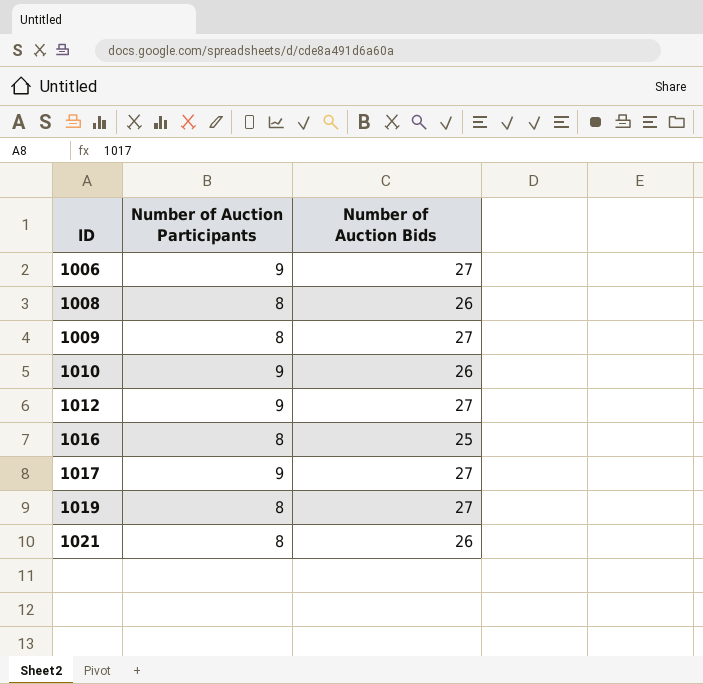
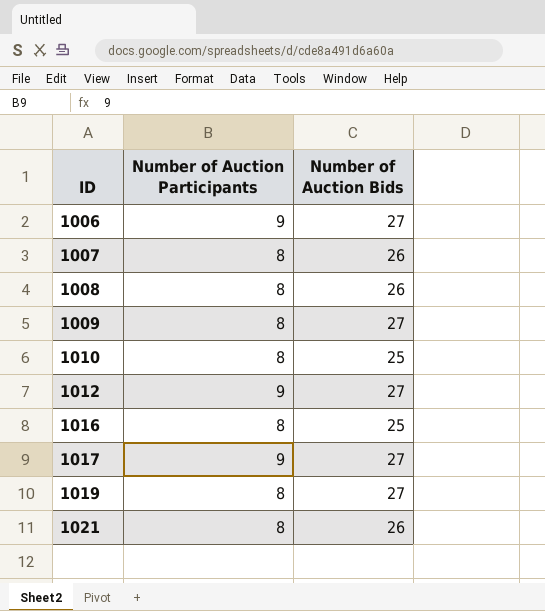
row 1007: none -> 8 | 26
1010 | Number of Auction Participants: 9 -> 8
1010 | Number of Auction Bids: 26 -> 25

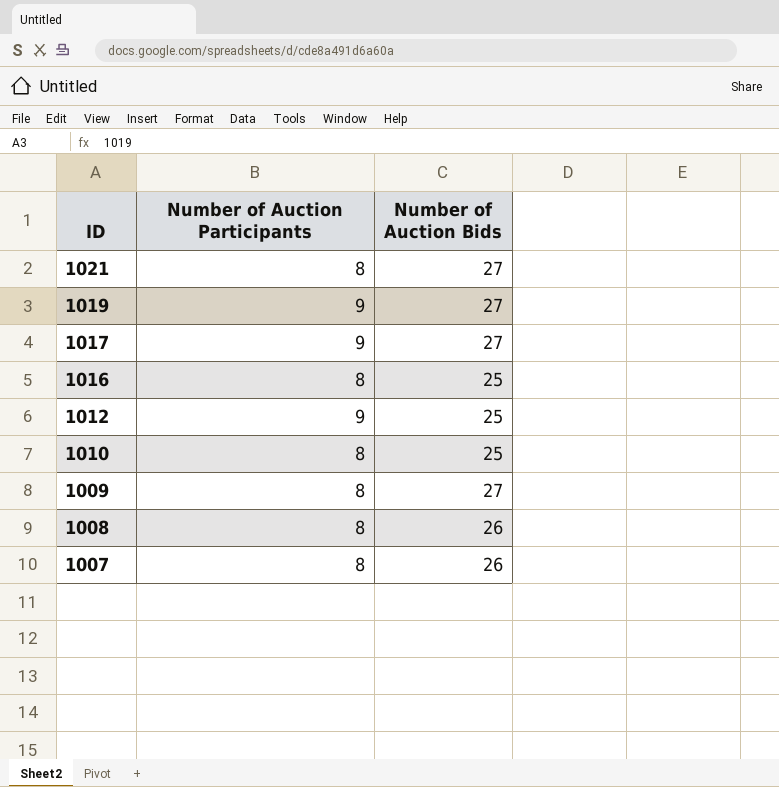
row order: ID ascending -> ID descending
row 1006: 9 | 27 -> none
1021 | Number of Auction Bids: 26 -> 27
1019 | Number of Auction Participants: 8 -> 9
1012 | Number of Auction Bids: 27 -> 25

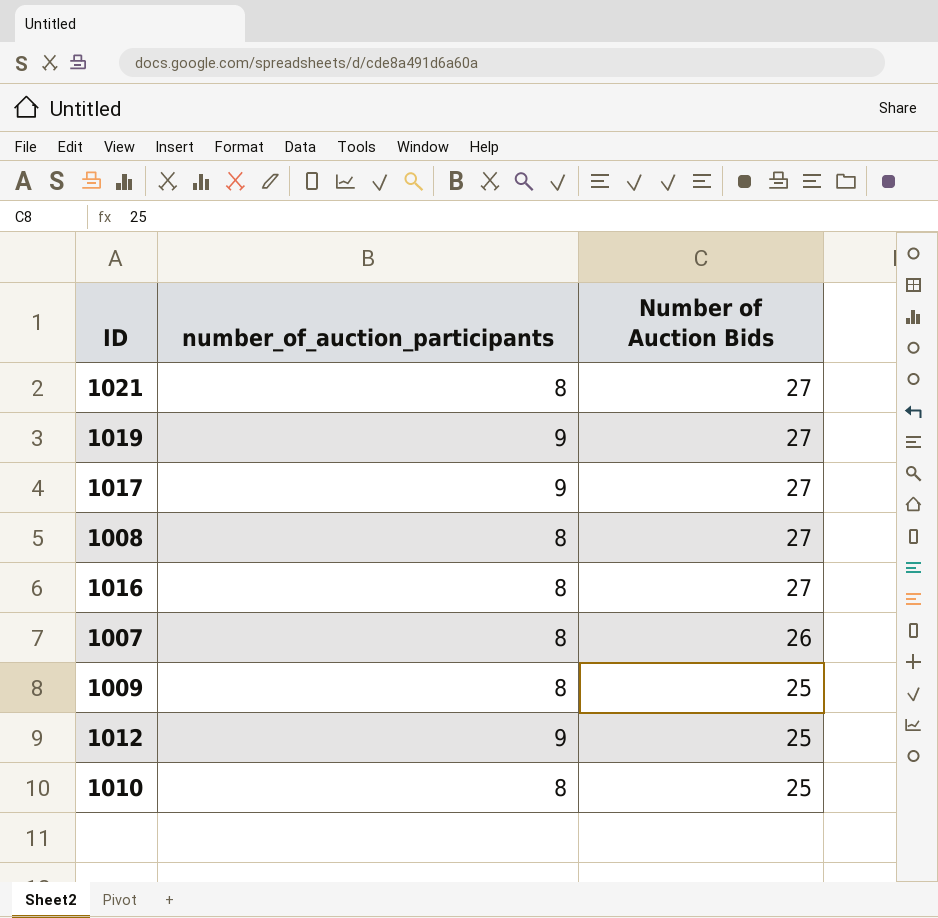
row order: ID descending -> Number of Auction Bids descending
column name: Number of Auction Participants -> number_of_auction_participants
1008 | Number of Auction Bids: 26 -> 27
1016 | Number of Auction Bids: 25 -> 27
1009 | Number of Auction Bids: 27 -> 25

